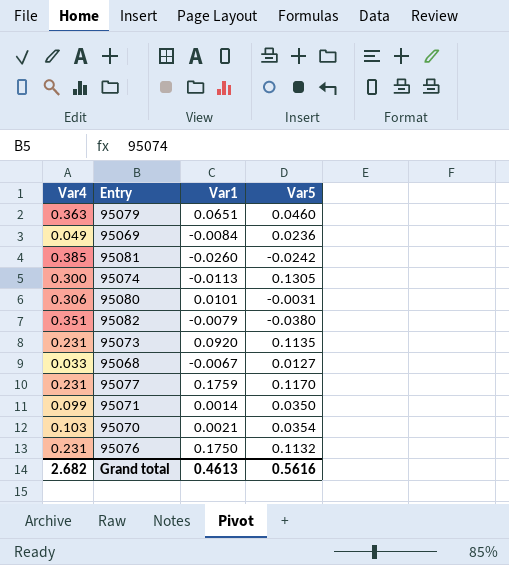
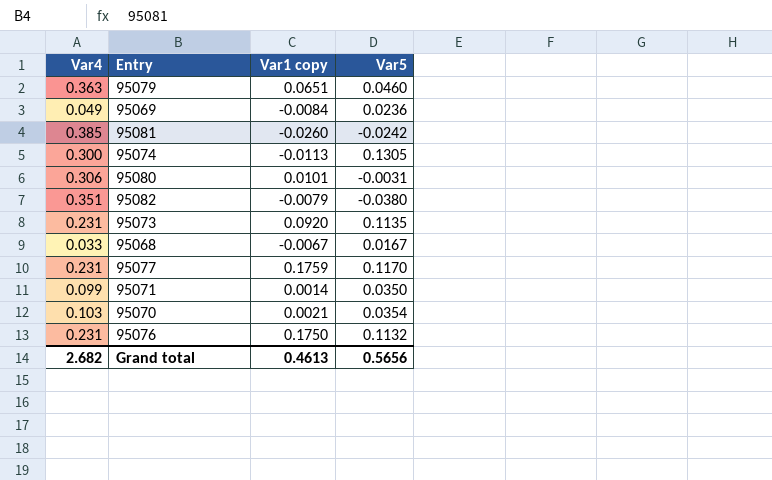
column name: Var1 -> Var1 copy
95068 | Var5: 0.0127 -> 0.0167
Grand total | Var5: 0.5616 -> 0.5656

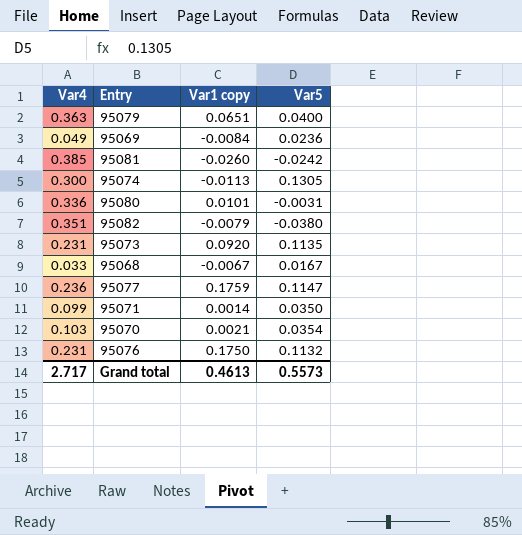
95079 | Var5: 0.0460 -> 0.0400
95080 | Var4: 0.306 -> 0.336
95077 | Var4: 0.231 -> 0.236
95077 | Var5: 0.1170 -> 0.1147
Grand total | Var4: 2.682 -> 2.717
Grand total | Var5: 0.5656 -> 0.5573

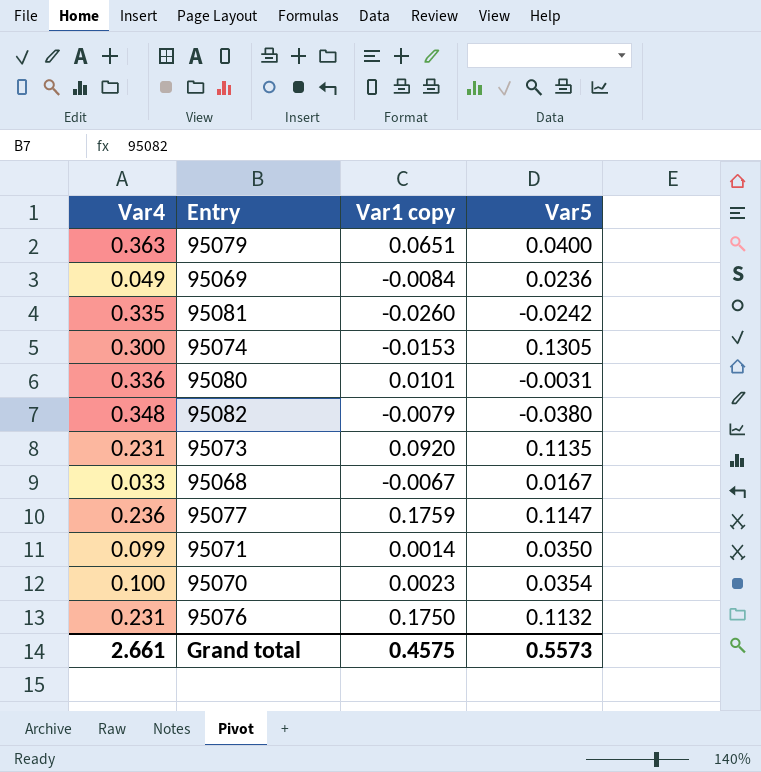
95081 | Var4: 0.385 -> 0.335
95074 | Var1 copy: -0.0113 -> -0.0153
95082 | Var4: 0.351 -> 0.348
95070 | Var4: 0.103 -> 0.100
95070 | Var1 copy: 0.0021 -> 0.0023
Grand total | Var4: 2.717 -> 2.661
Grand total | Var1 copy: 0.4613 -> 0.4575

